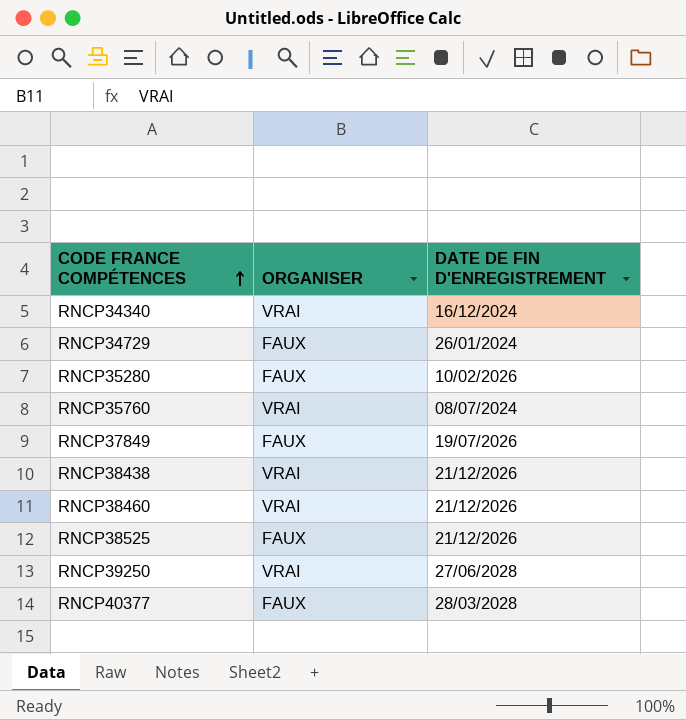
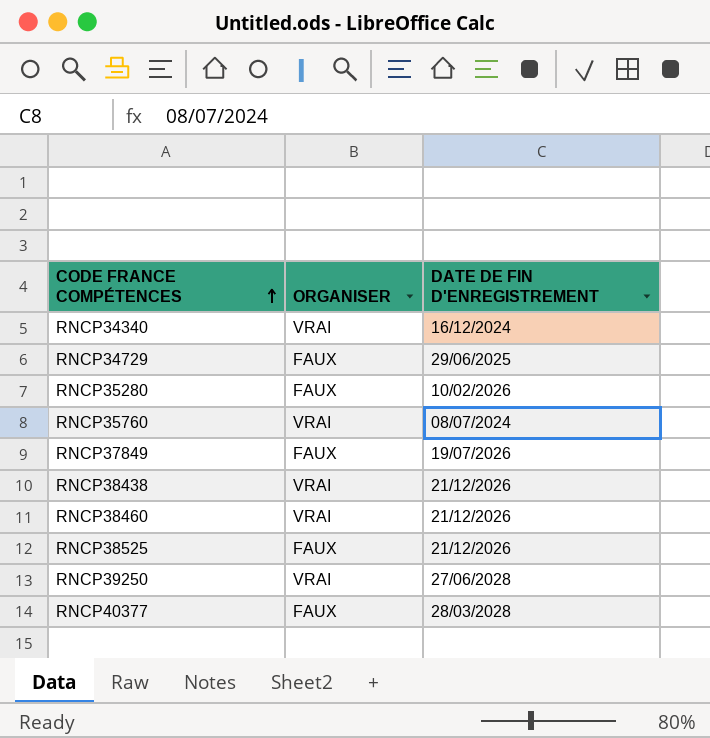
RNCP34729 | DATE DE FIN D'ENREGISTREMENT: 26/01/2024 -> 29/06/2025

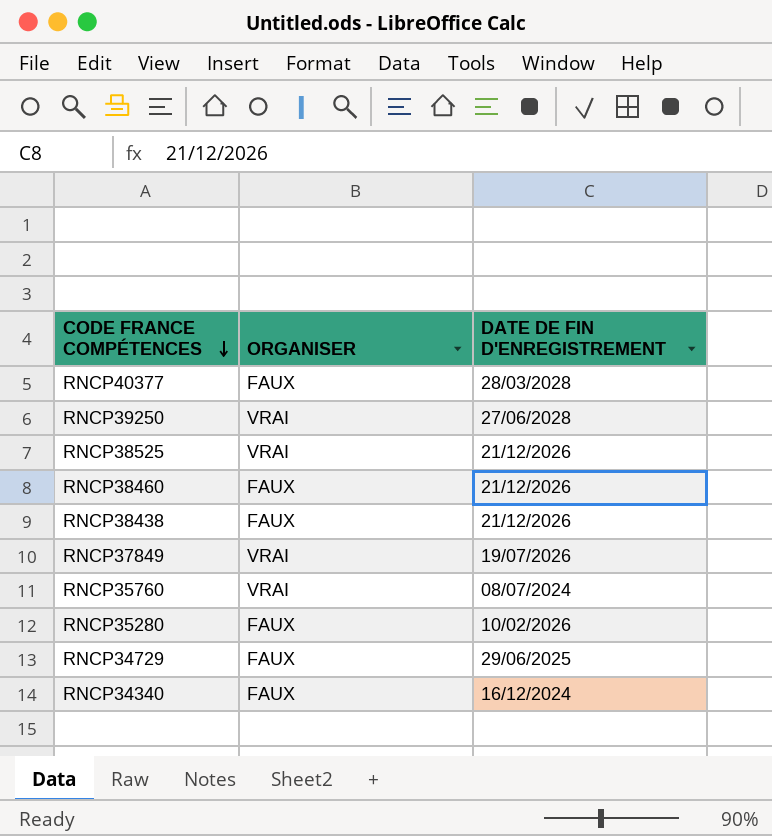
row order: CODE FRANCE COMPÉTENCES ascending -> CODE FRANCE COMPÉTENCES descending
RNCP38525 | ORGANISER: FAUX -> VRAI
RNCP38460 | ORGANISER: VRAI -> FAUX
RNCP38438 | ORGANISER: VRAI -> FAUX
RNCP37849 | ORGANISER: FAUX -> VRAI
RNCP34340 | ORGANISER: VRAI -> FAUX

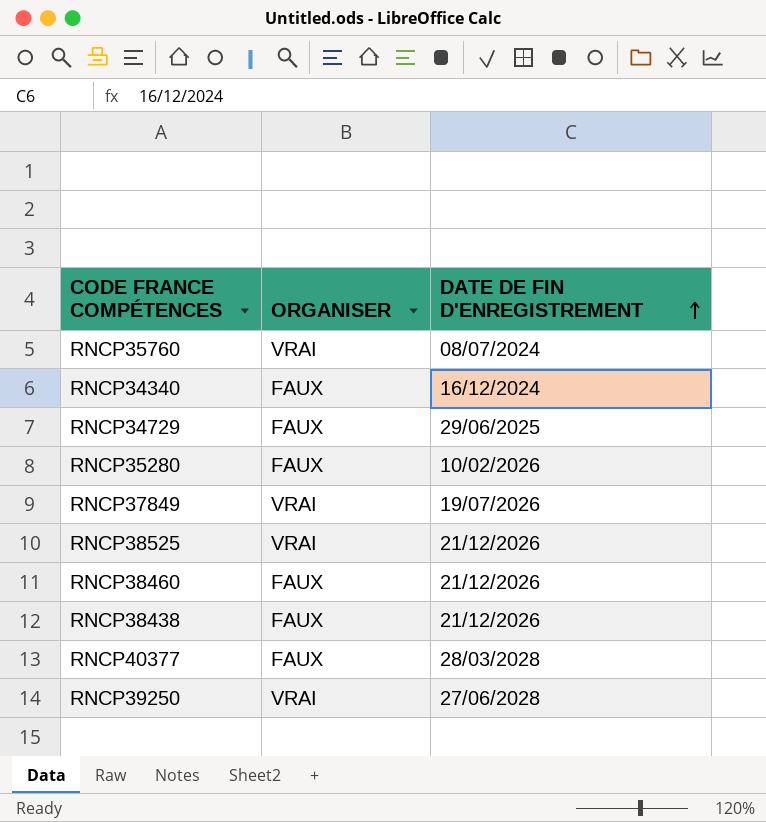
row order: CODE FRANCE COMPÉTENCES descending -> DATE DE FIN D'ENREGISTREMENT ascending

